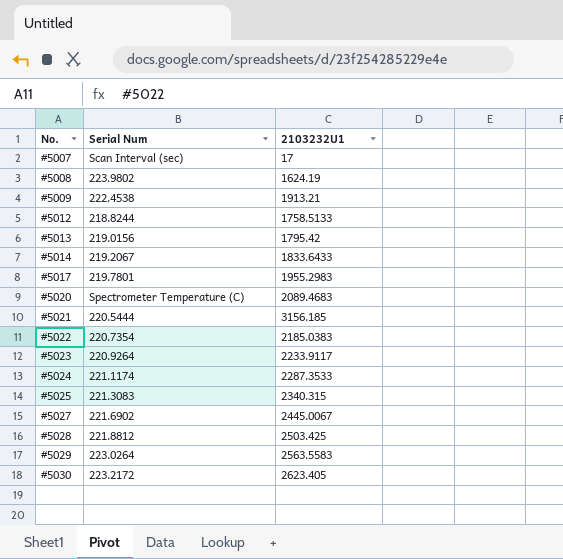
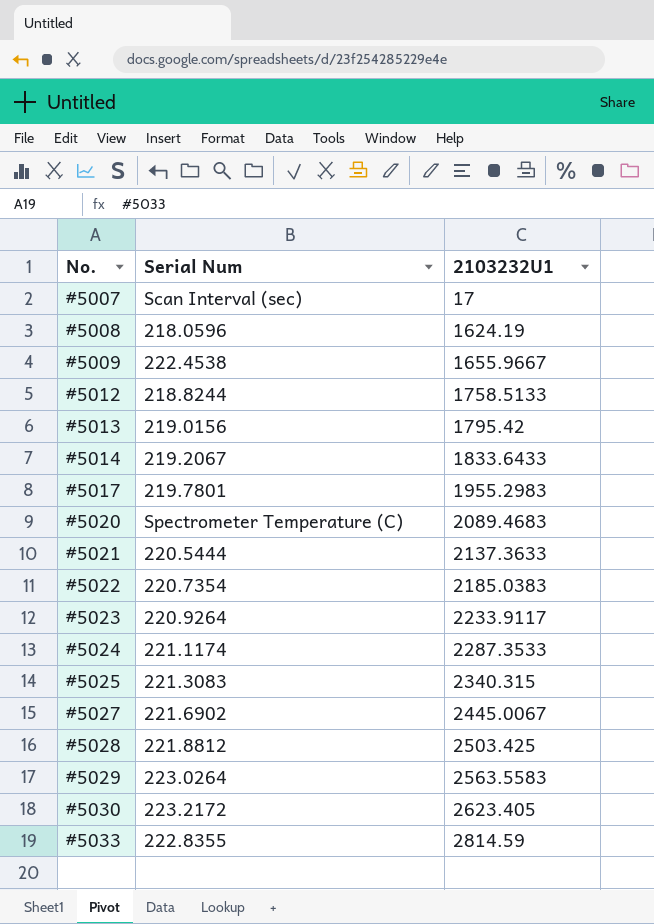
#5008 | Serial Num: 223.9802 -> 218.0596
#5009 | 2103232U1: 1913.21 -> 1655.9667
#5021 | 2103232U1: 3156.185 -> 2137.3633
row #5033: none -> 222.8355 | 2814.59

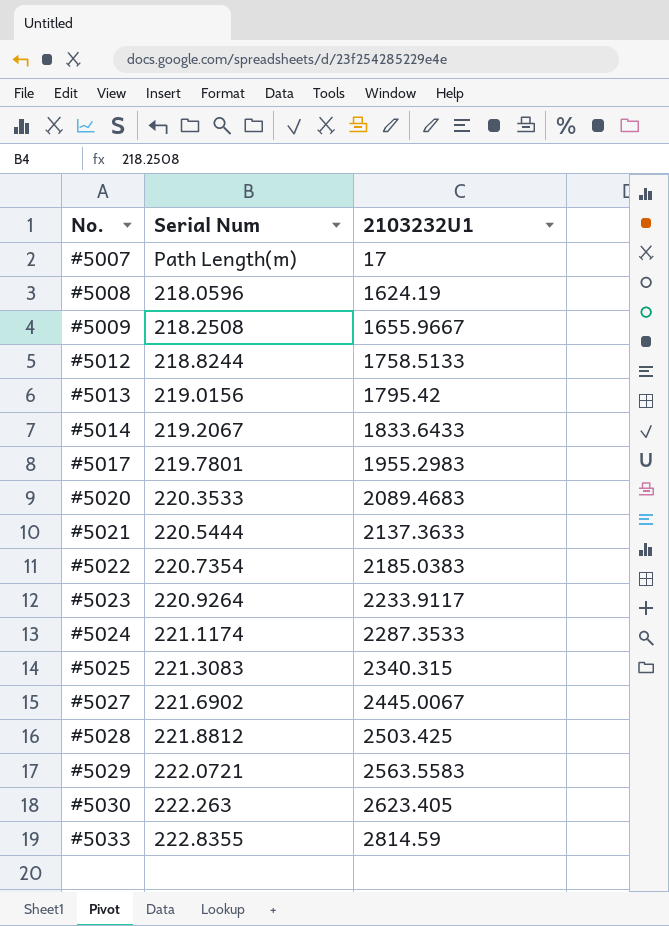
#5007 | Serial Num: Scan Interval (sec) -> Path Length(m)
#5009 | Serial Num: 222.4538 -> 218.2508
#5020 | Serial Num: Spectrometer Temperature (C) -> 220.3533
#5029 | Serial Num: 223.0264 -> 222.0721
#5030 | Serial Num: 223.2172 -> 222.263

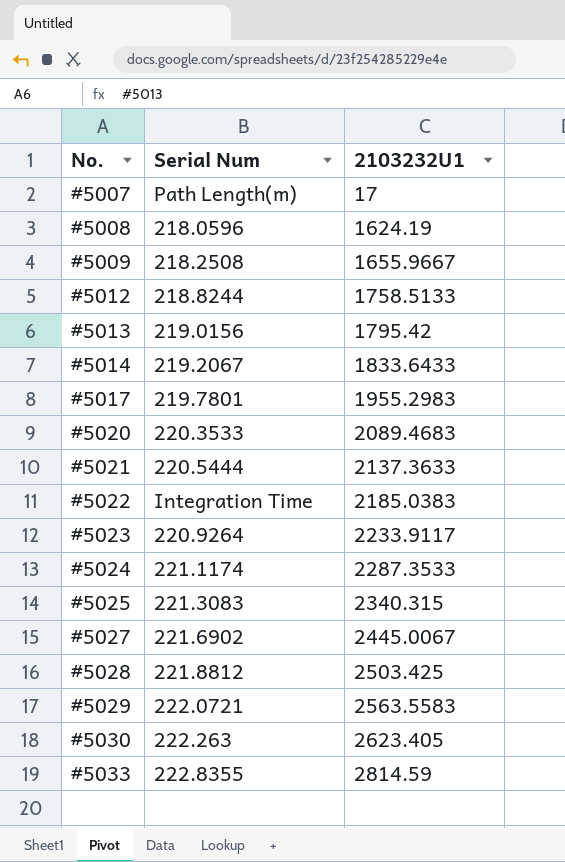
#5022 | Serial Num: 220.7354 -> Integration Time

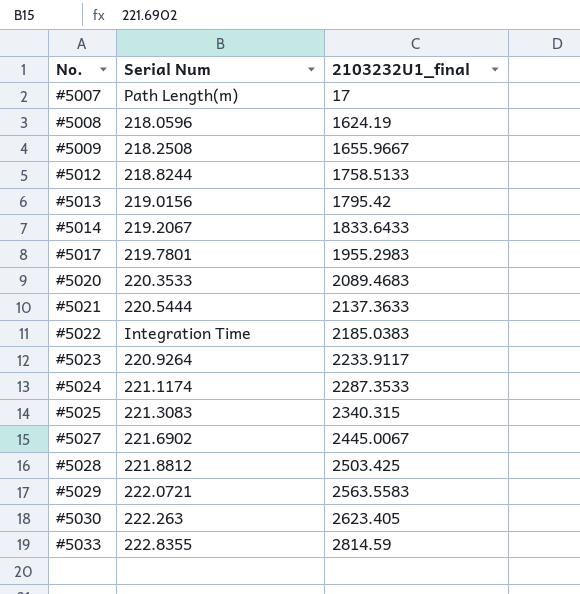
column name: 2103232U1 -> 2103232U1_final

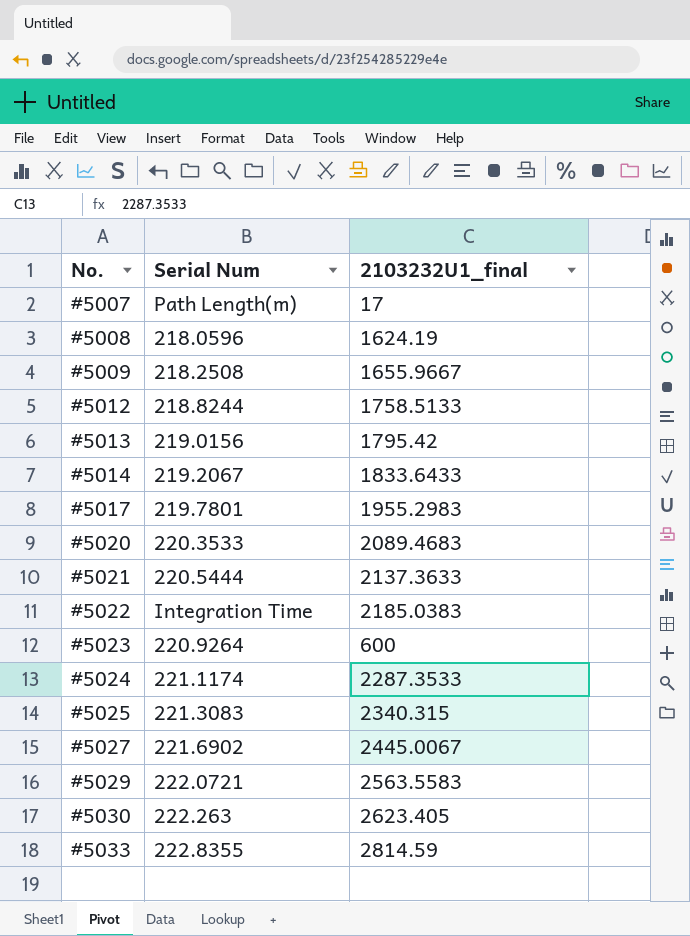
row #5028: 221.8812 | 2503.425 -> none
#5023 | 2103232U1_final: 2233.9117 -> 600

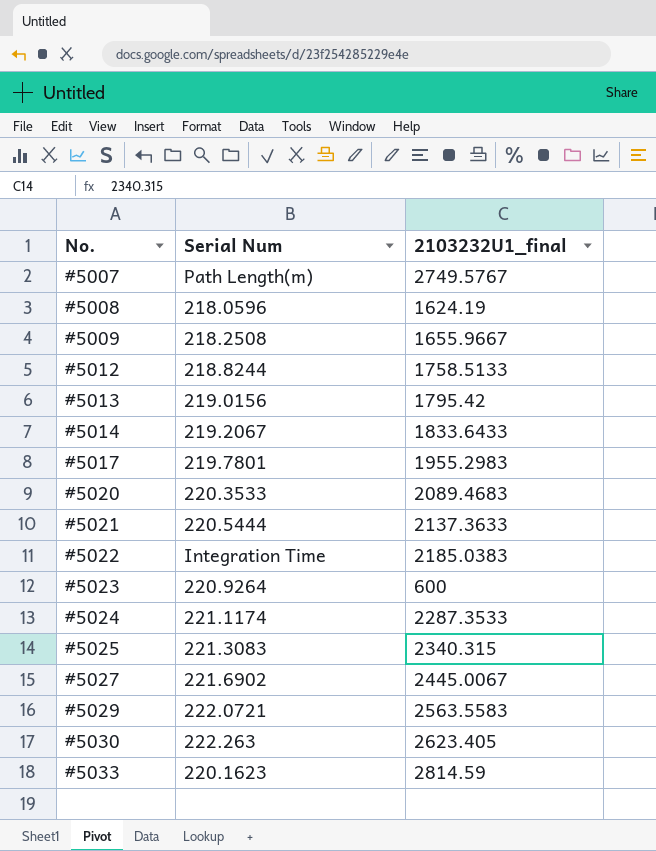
#5007 | 2103232U1_final: 17 -> 2749.5767
#5033 | Serial Num: 222.8355 -> 220.1623

